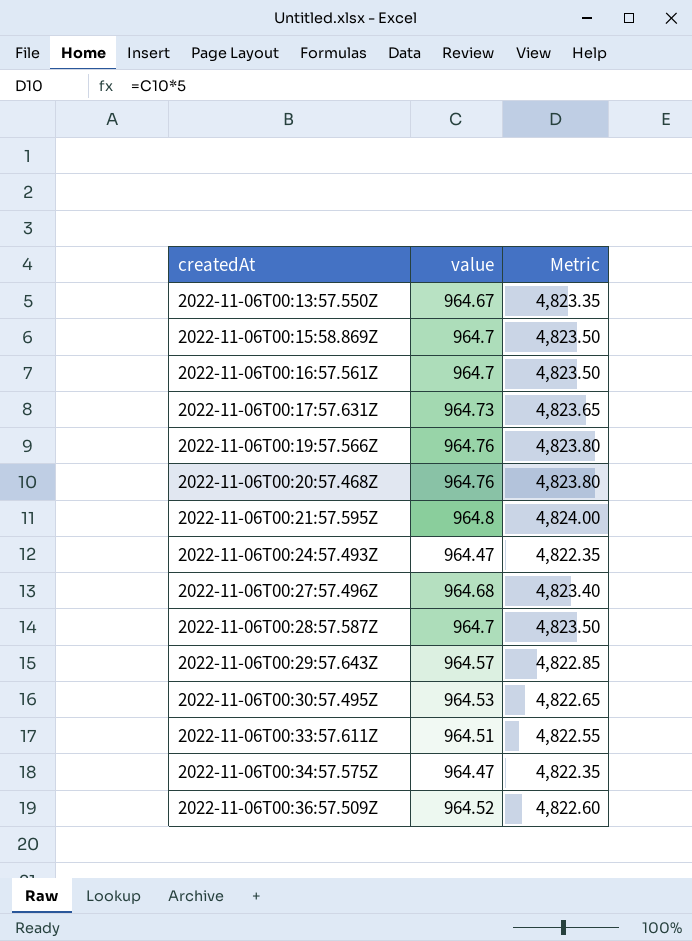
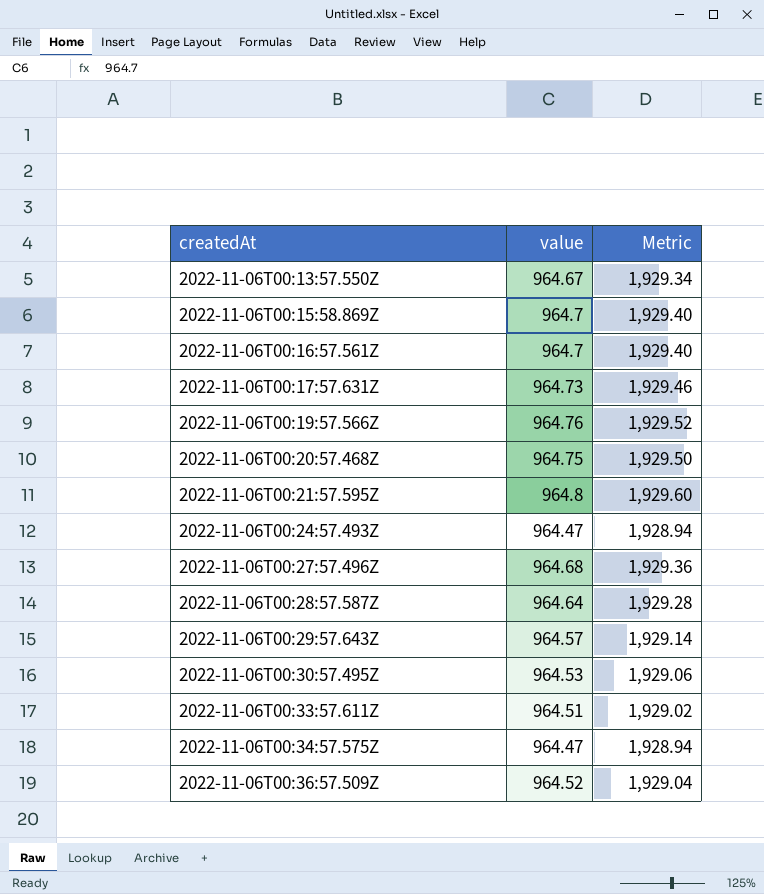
column Metric | formula: [value] * 5 -> [value] * 2
2022-11-06T00:20:57.468Z | value: 964.76 -> 964.75
2022-11-06T00:28:57.587Z | value: 964.7 -> 964.64

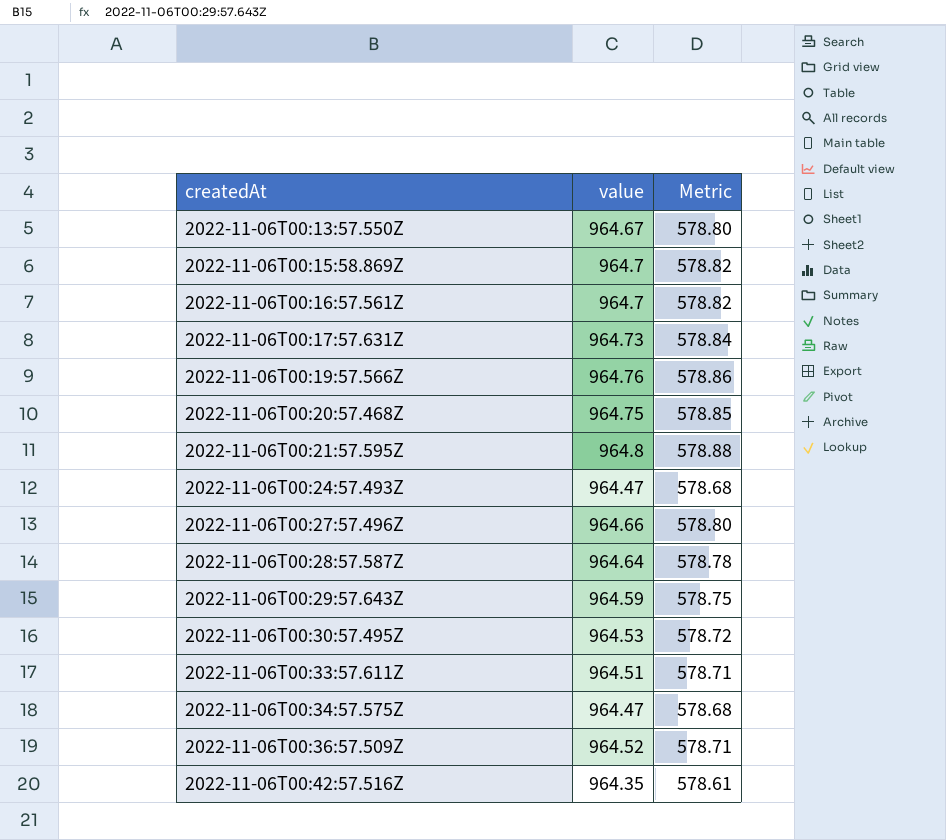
column Metric | formula: [value] * 2 -> [value] * 0.6
2022-11-06T00:27:57.496Z | value: 964.68 -> 964.66
2022-11-06T00:29:57.643Z | value: 964.57 -> 964.59
row 2022-11-06T00:42:57.516Z: none -> 964.35 | 578.61

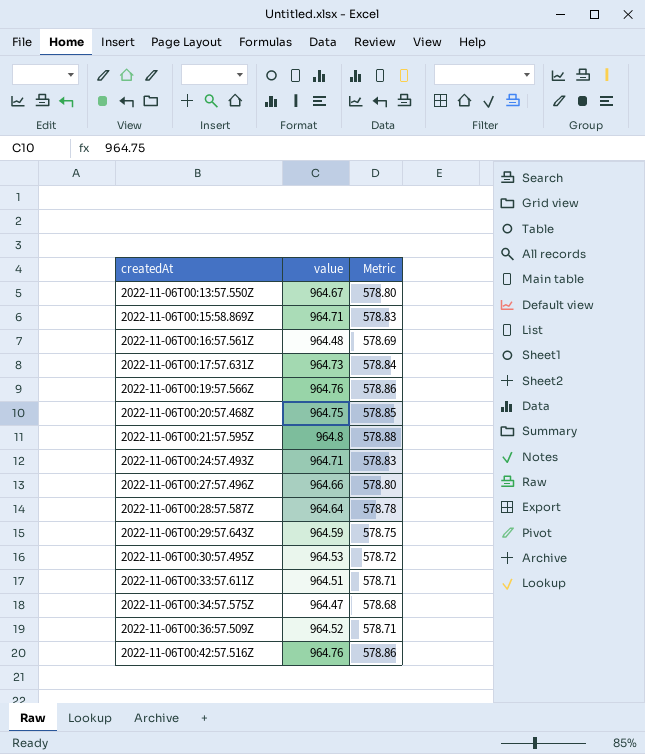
2022-11-06T00:15:58.869Z | value: 964.7 -> 964.71
2022-11-06T00:15:58.869Z | Metric: 578.82 -> 578.83
2022-11-06T00:16:57.561Z | value: 964.7 -> 964.48
2022-11-06T00:16:57.561Z | Metric: 578.82 -> 578.69
2022-11-06T00:24:57.493Z | value: 964.47 -> 964.71
2022-11-06T00:24:57.493Z | Metric: 578.68 -> 578.83
2022-11-06T00:42:57.516Z | value: 964.35 -> 964.76
2022-11-06T00:42:57.516Z | Metric: 578.61 -> 578.86

